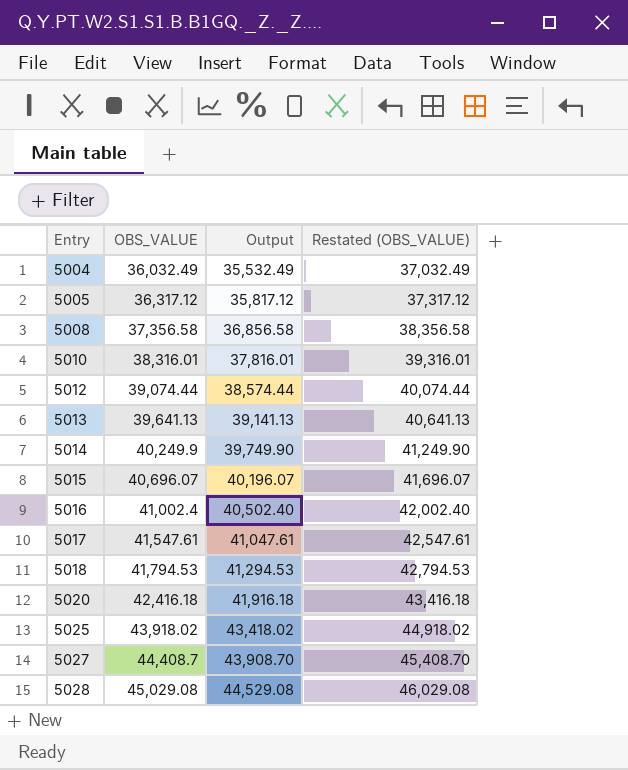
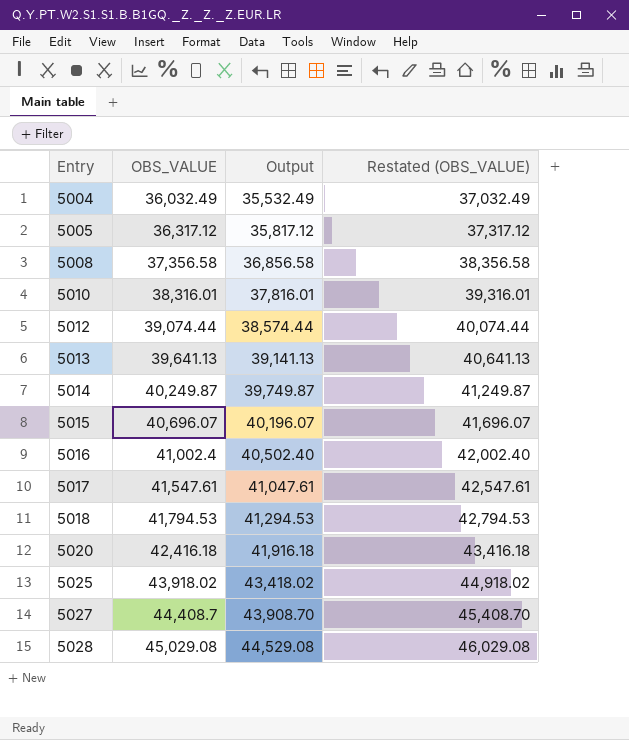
5014 | OBS_VALUE: 40,249.9 -> 40,249.87
5014 | Output: 39,749.90 -> 39,749.87
5014 | Restated (OBS_VALUE): 41,249.90 -> 41,249.87

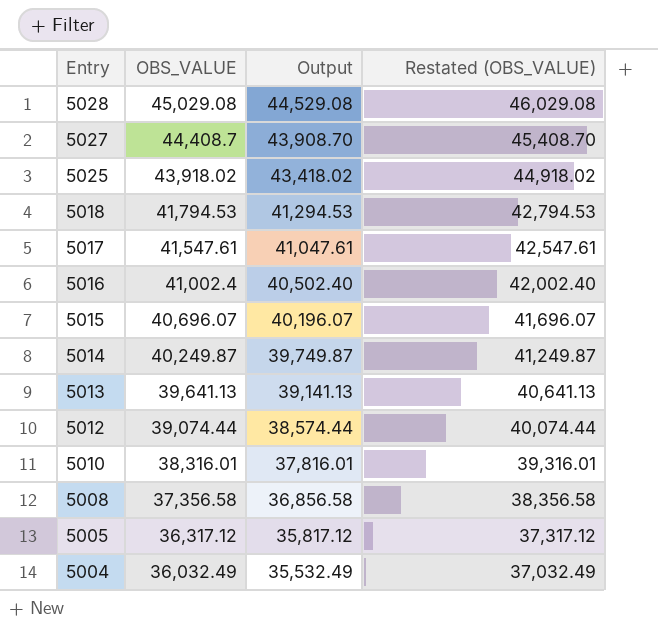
row order: Entry ascending -> Entry descending
row 5020: 42,416.18 | 41,916.18 | 43,416.18 -> none

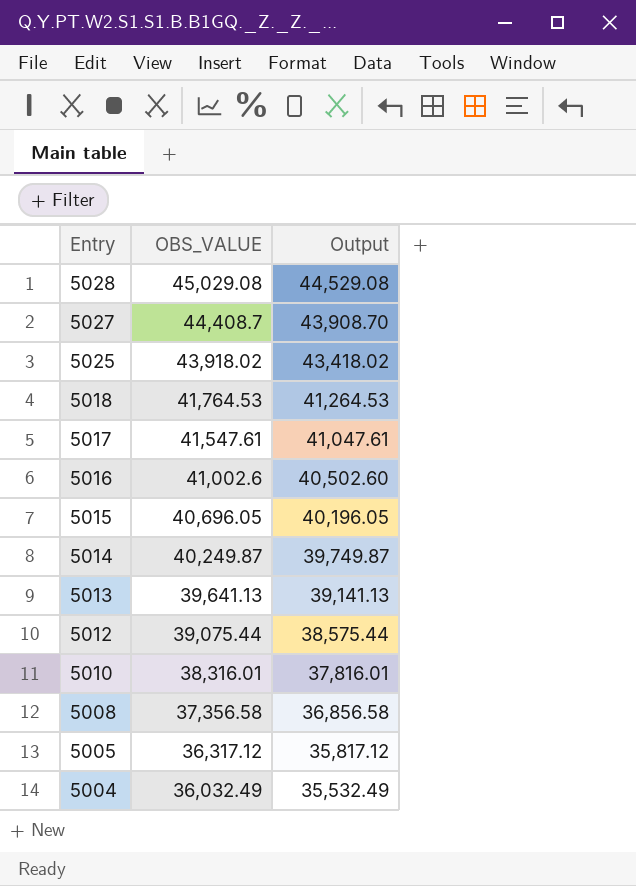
column Restated (OBS_VALUE) | formula: [OBS_VALUE] + 1000 -> none
5018 | OBS_VALUE: 41,794.53 -> 41,764.53
5018 | Output: 41,294.53 -> 41,264.53
5016 | OBS_VALUE: 41,002.4 -> 41,002.6
5016 | Output: 40,502.40 -> 40,502.60
5015 | OBS_VALUE: 40,696.07 -> 40,696.05
5015 | Output: 40,196.07 -> 40,196.05
5012 | OBS_VALUE: 39,074.44 -> 39,075.44
5012 | Output: 38,574.44 -> 38,575.44

